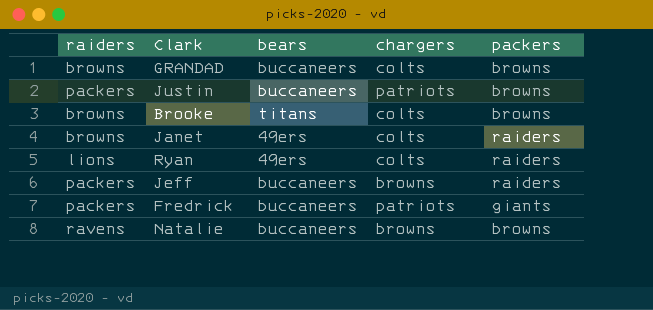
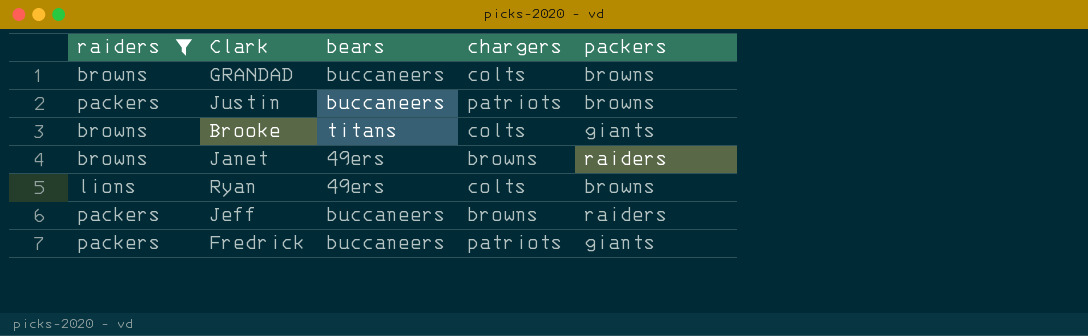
filter: none -> raiders != ravens
Brooke | packers: browns -> giants
Janet | chargers: colts -> browns
Ryan | packers: raiders -> browns

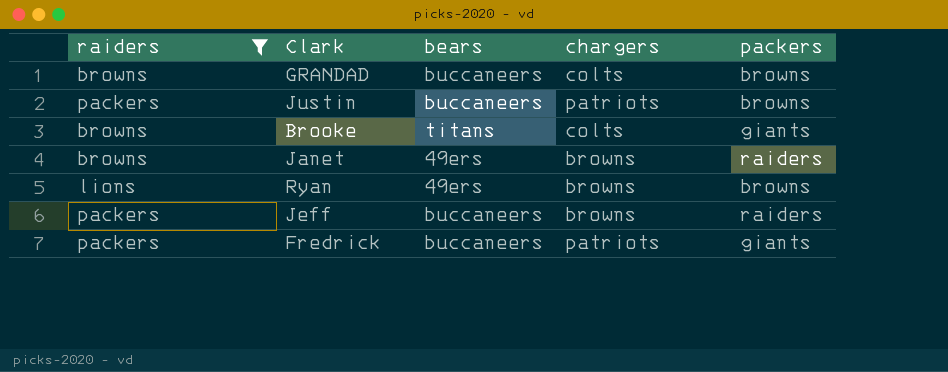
Ryan | chargers: colts -> browns

